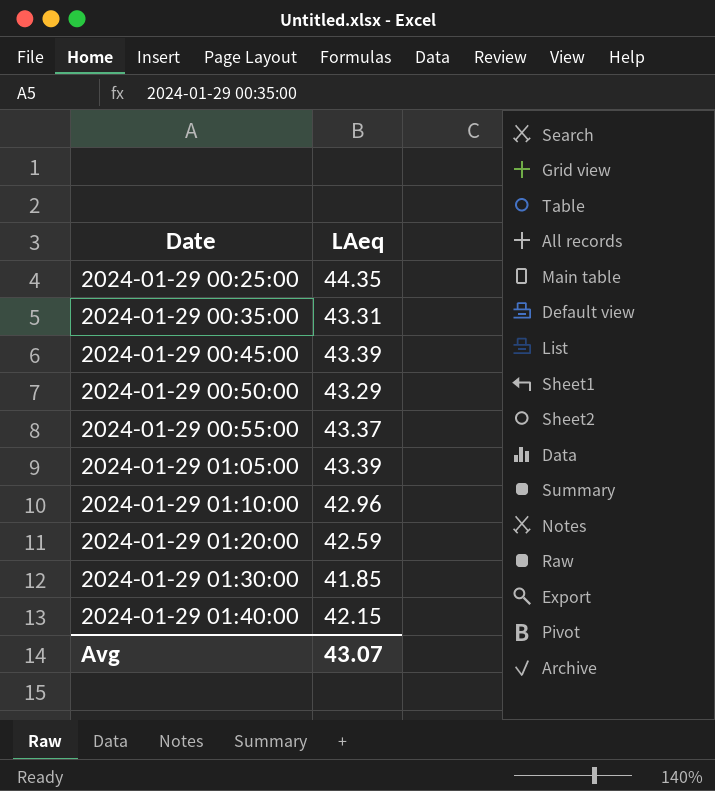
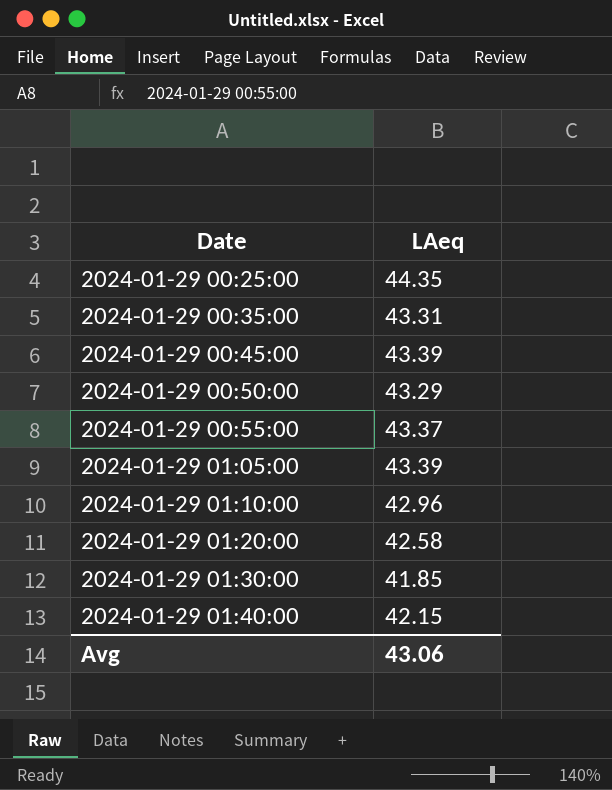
2024-01-29 01:20:00 | LAeq: 42.59 -> 42.58
Avg | LAeq: 43.07 -> 43.06

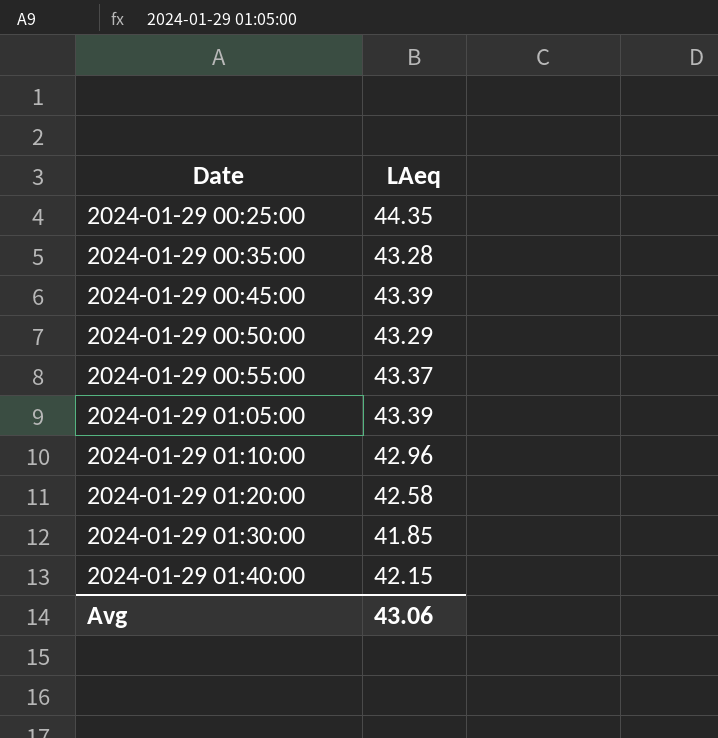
2024-01-29 00:35:00 | LAeq: 43.31 -> 43.28

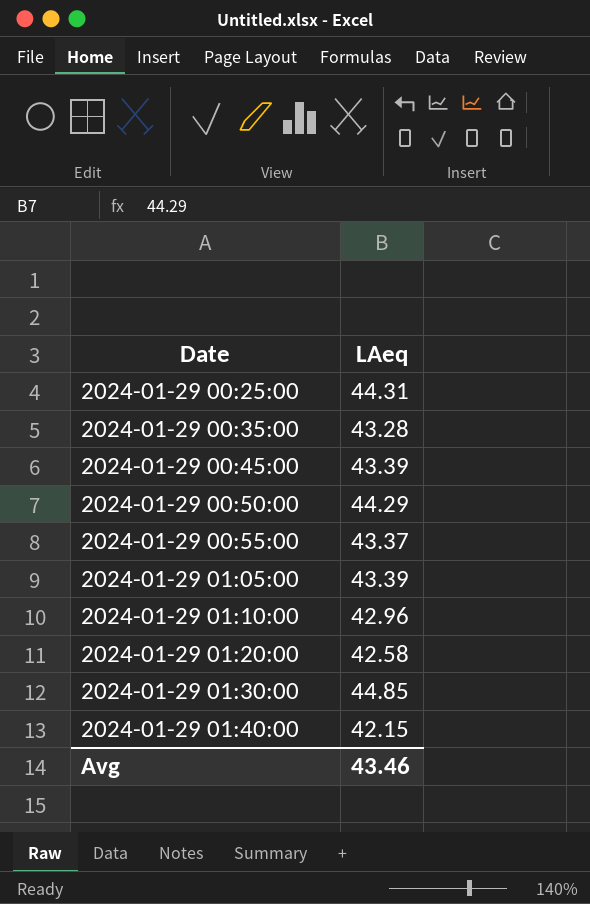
2024-01-29 00:25:00 | LAeq: 44.35 -> 44.31
2024-01-29 00:50:00 | LAeq: 43.29 -> 44.29
2024-01-29 01:30:00 | LAeq: 41.85 -> 44.85
Avg | LAeq: 43.06 -> 43.46

